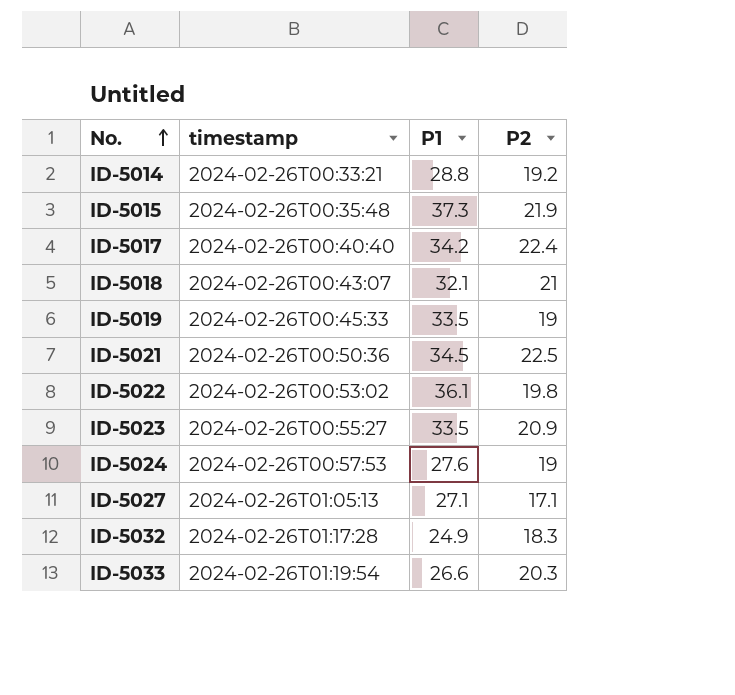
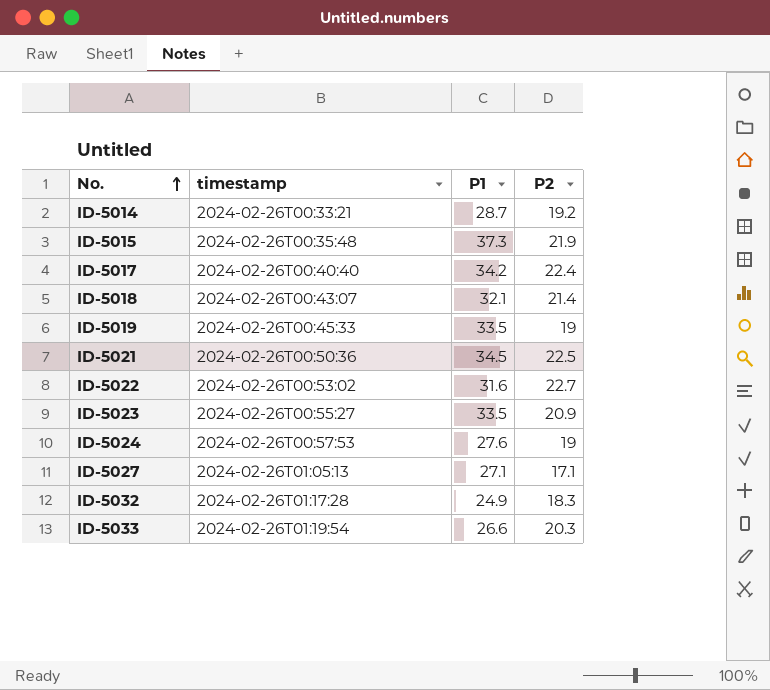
ID-5014 | P1: 28.8 -> 28.7
ID-5018 | P2: 21 -> 21.4
ID-5022 | P1: 36.1 -> 31.6
ID-5022 | P2: 19.8 -> 22.7

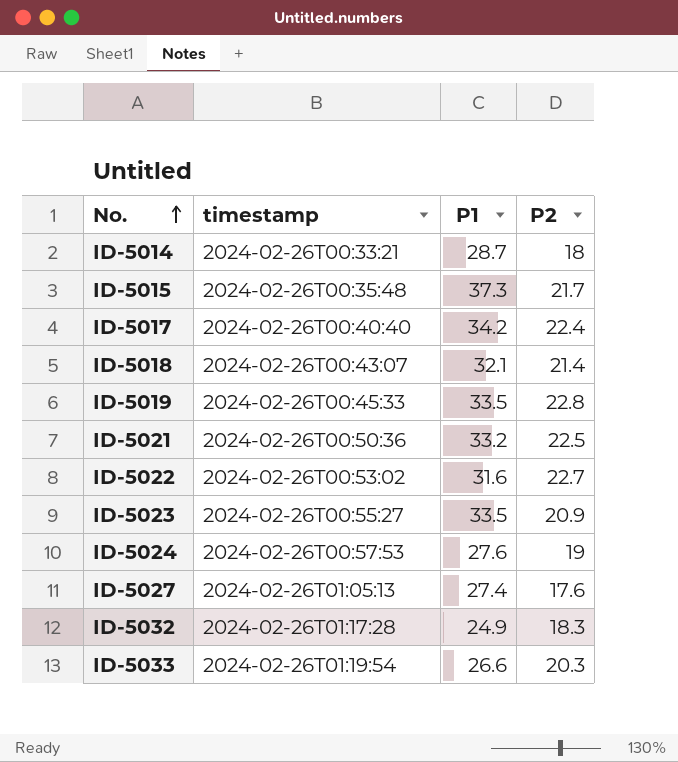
ID-5014 | P2: 19.2 -> 18
ID-5015 | P2: 21.9 -> 21.7
ID-5019 | P2: 19 -> 22.8
ID-5021 | P1: 34.5 -> 33.2
ID-5027 | P1: 27.1 -> 27.4
ID-5027 | P2: 17.1 -> 17.6

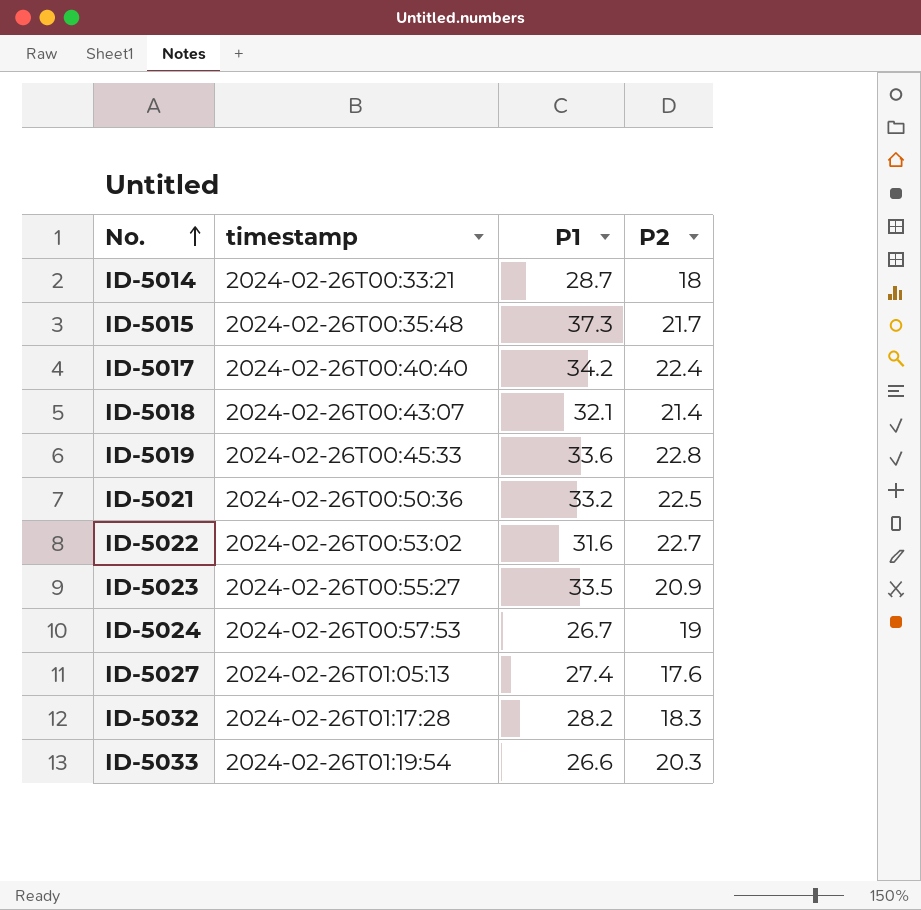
ID-5019 | P1: 33.5 -> 33.6
ID-5024 | P1: 27.6 -> 26.7
ID-5032 | P1: 24.9 -> 28.2

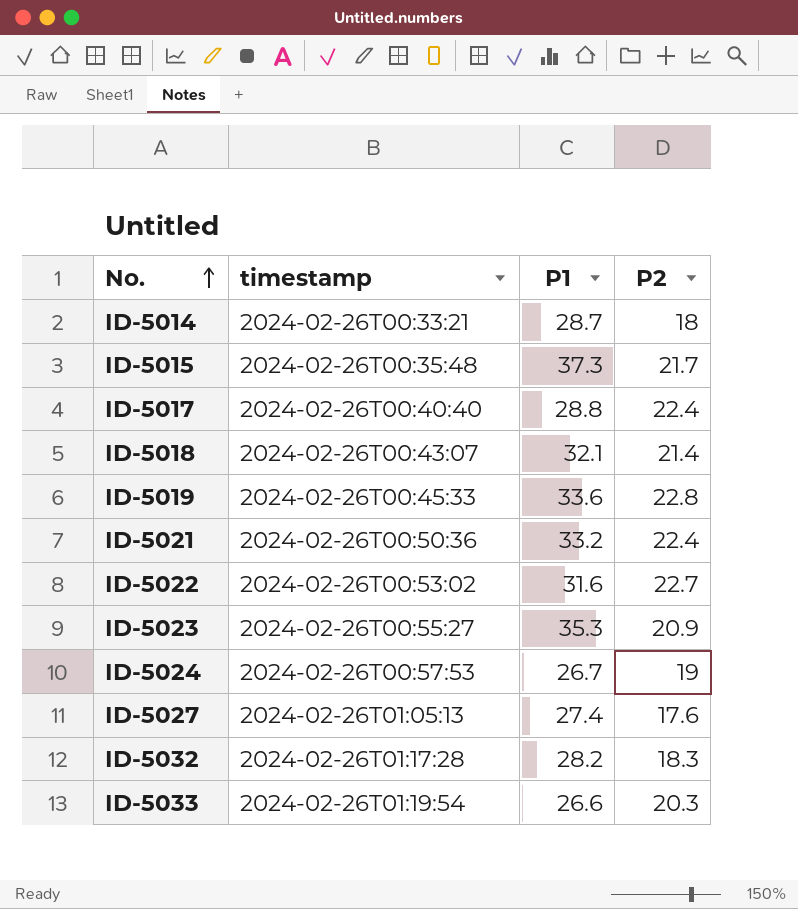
ID-5017 | P1: 34.2 -> 28.8
ID-5021 | P2: 22.5 -> 22.4
ID-5023 | P1: 33.5 -> 35.3

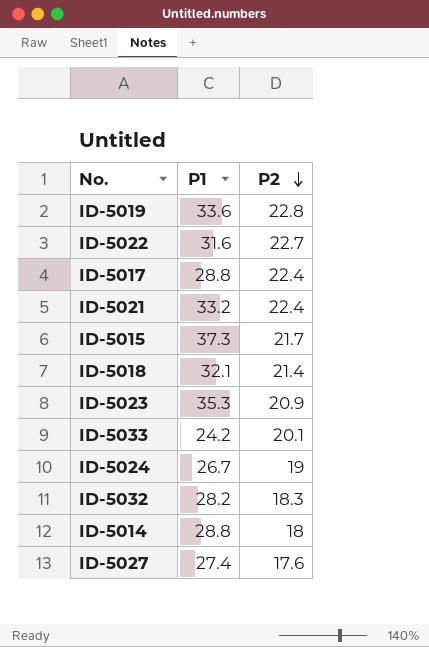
row order: No. ascending -> P2 descending
column timestamp | position: 2 -> none
ID-5033 | P1: 26.6 -> 24.2
ID-5033 | P2: 20.3 -> 20.1
ID-5014 | P1: 28.7 -> 28.8

